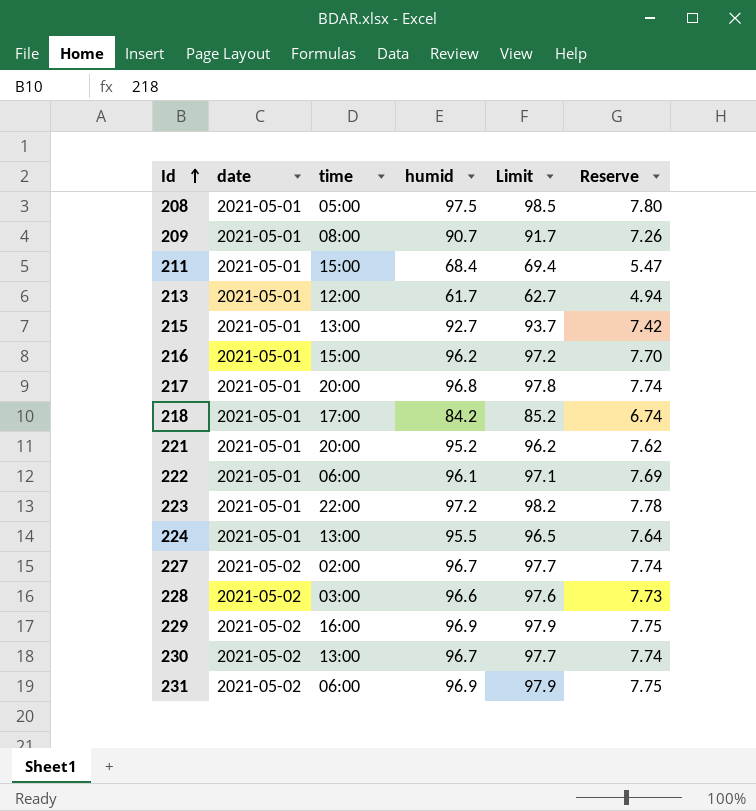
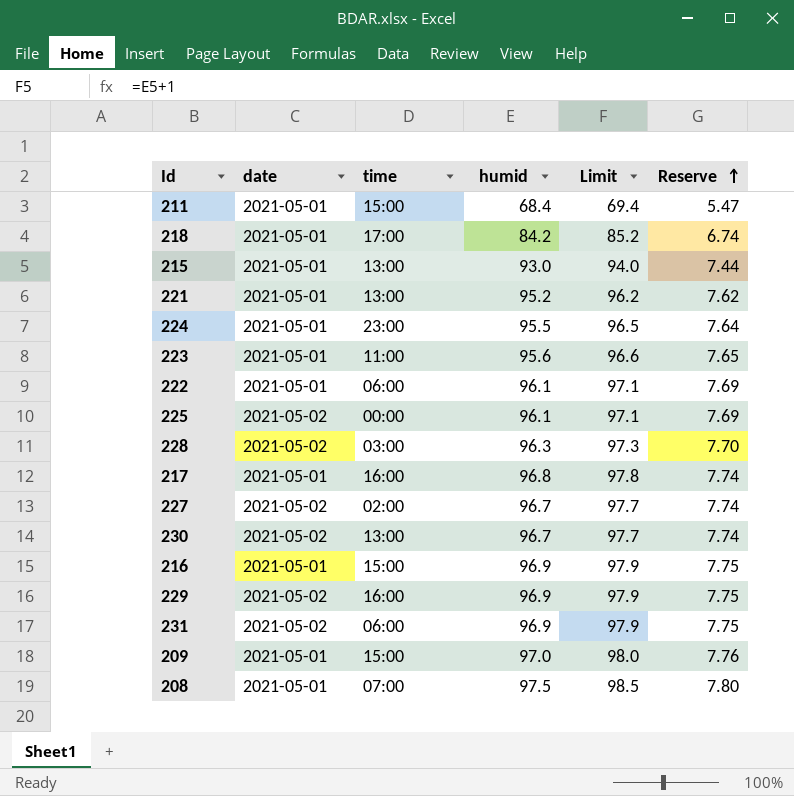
row order: Id ascending -> Reserve ascending
row 213: 2021-05-01 | 12:00 | 61.7 | 62.7 | 4.94 -> none
215 | humid: 92.7 -> 93.0
215 | Limit: 93.7 -> 94.0
215 | Reserve: 7.42 -> 7.44
221 | time: 20:00 -> 13:00
224 | time: 13:00 -> 23:00
223 | time: 22:00 -> 11:00
223 | humid: 97.2 -> 95.6
223 | Limit: 98.2 -> 96.6
223 | Reserve: 7.78 -> 7.65
row 225: none -> 2021-05-02 | 00:00 | 96.1 | 97.1 | 7.69
228 | humid: 96.6 -> 96.3
228 | Limit: 97.6 -> 97.3
228 | Reserve: 7.73 -> 7.70
217 | time: 20:00 -> 16:00
216 | humid: 96.2 -> 96.9
216 | Limit: 97.2 -> 97.9
216 | Reserve: 7.70 -> 7.75
209 | time: 08:00 -> 15:00
209 | humid: 90.7 -> 97.0
209 | Limit: 91.7 -> 98.0
209 | Reserve: 7.26 -> 7.76
208 | time: 05:00 -> 07:00

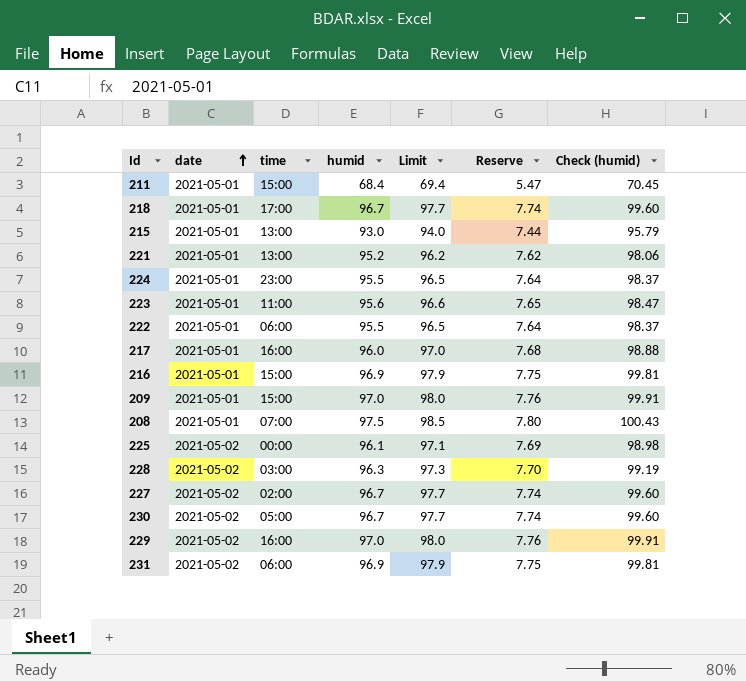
row order: Reserve ascending -> date ascending
column Check (humid) | formula: none -> [humid] * 1.03
218 | humid: 84.2 -> 96.7
218 | Limit: 85.2 -> 97.7
218 | Reserve: 6.74 -> 7.74
222 | humid: 96.1 -> 95.5
222 | Limit: 97.1 -> 96.5
222 | Reserve: 7.69 -> 7.64
217 | humid: 96.8 -> 96.0
217 | Limit: 97.8 -> 97.0
217 | Reserve: 7.74 -> 7.68
230 | time: 13:00 -> 05:00
229 | humid: 96.9 -> 97.0
229 | Limit: 97.9 -> 98.0
229 | Reserve: 7.75 -> 7.76

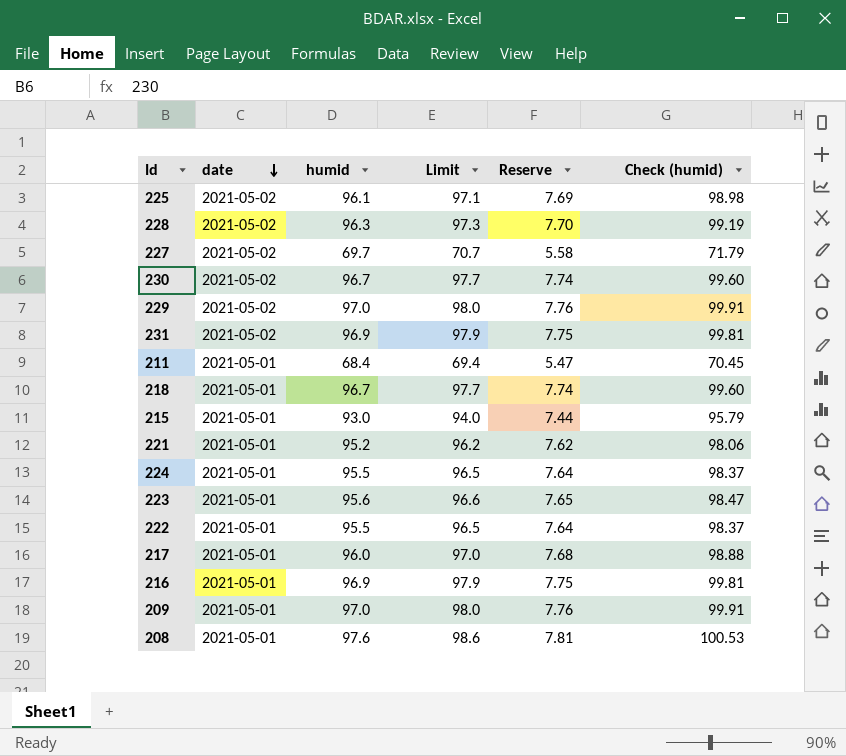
row order: date ascending -> date descending
column time | position: 3 -> none
227 | humid: 96.7 -> 69.7
227 | Limit: 97.7 -> 70.7
227 | Reserve: 7.74 -> 5.58
227 | Check (humid): 99.60 -> 71.79
208 | humid: 97.5 -> 97.6
208 | Limit: 98.5 -> 98.6
208 | Reserve: 7.80 -> 7.81
208 | Check (humid): 100.43 -> 100.53

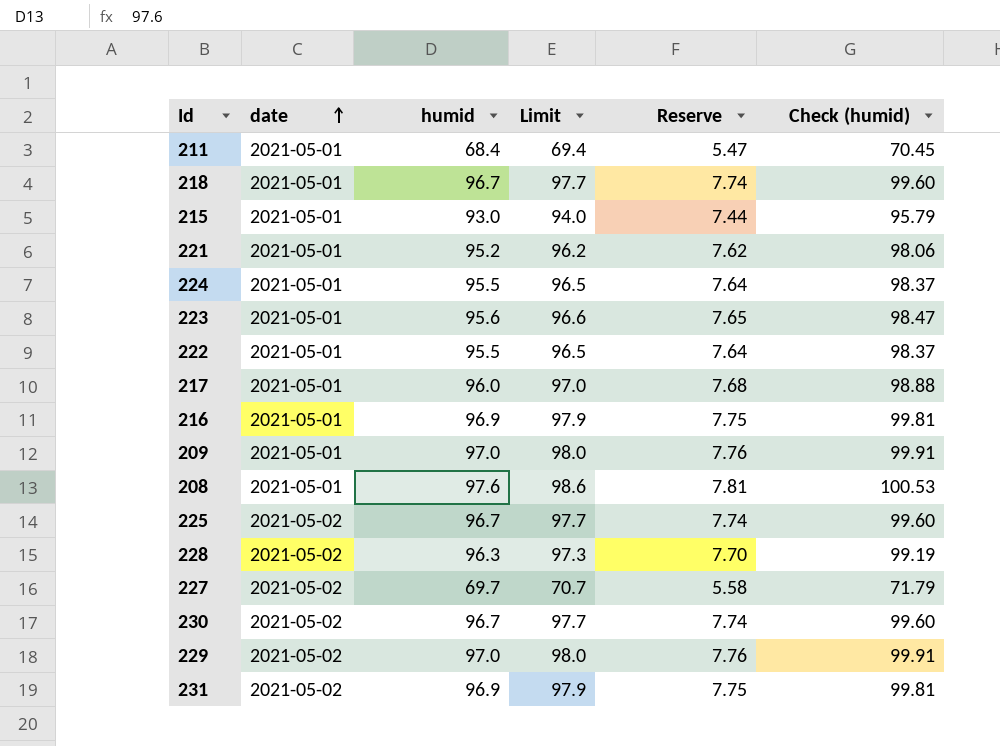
row order: date descending -> date ascending
225 | humid: 96.1 -> 96.7
225 | Limit: 97.1 -> 97.7
225 | Reserve: 7.69 -> 7.74
225 | Check (humid): 98.98 -> 99.60

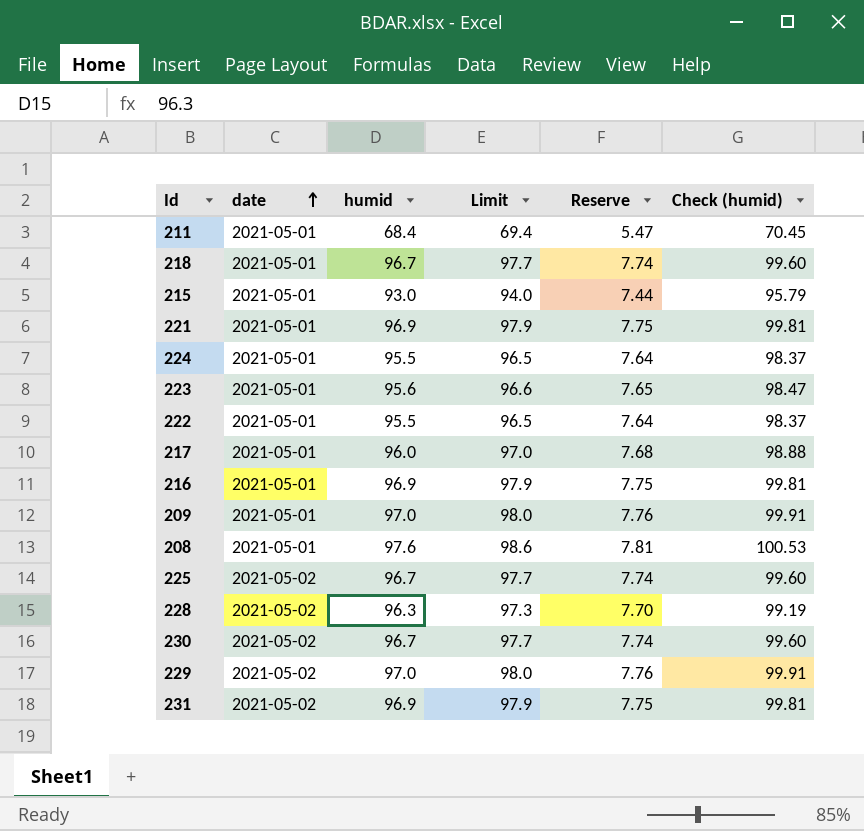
row 227: 2021-05-02 | 69.7 | 70.7 | 5.58 | 71.79 -> none
221 | humid: 95.2 -> 96.9
221 | Limit: 96.2 -> 97.9
221 | Reserve: 7.62 -> 7.75
221 | Check (humid): 98.06 -> 99.81

